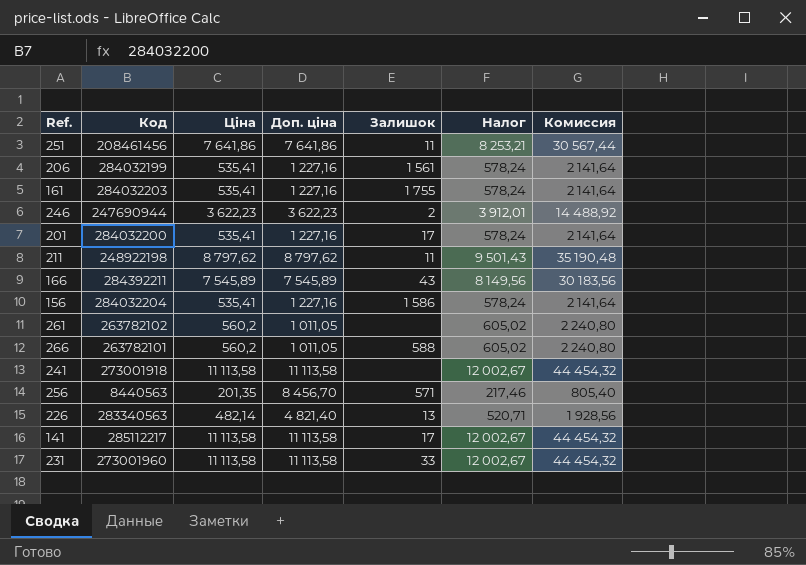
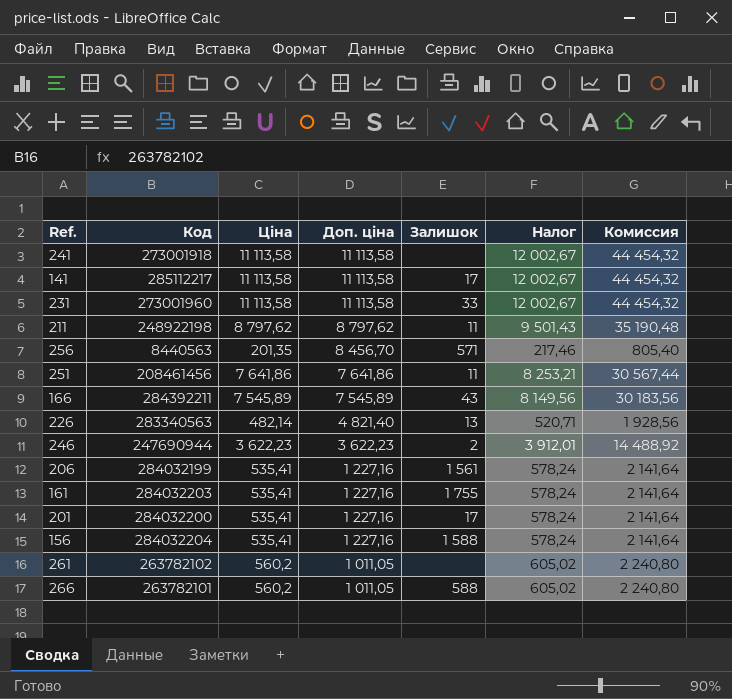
row order: none -> Доп. ціна descending
156 | Залишок: 1 586 -> 1 588

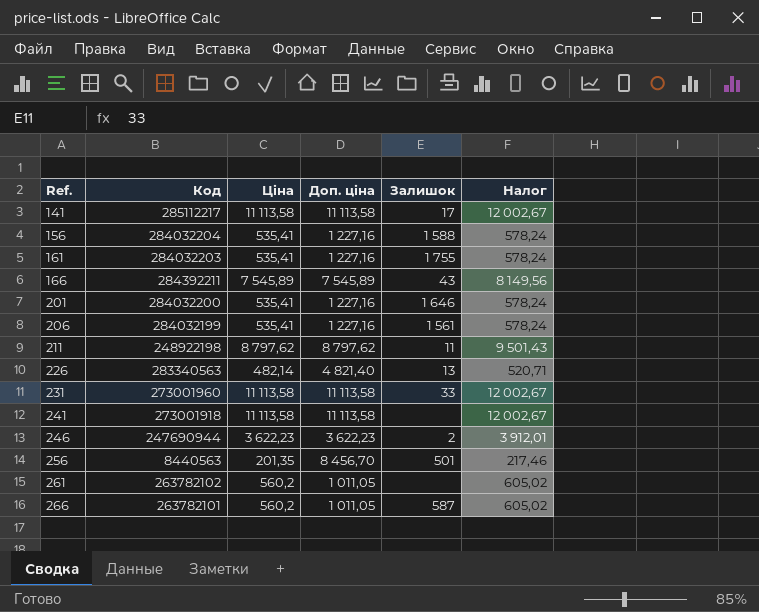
row order: Доп. ціна descending -> Ref. ascending
column Комиссия | formula: [Ціна] * 4 -> none
row 251: 208461456 | 7 641,86 | 7 641,86 | 11 | 8 253,21 | 30 567,44 -> none
201 | Залишок: 17 -> 1 646
256 | Залишок: 571 -> 501
266 | Залишок: 588 -> 587

